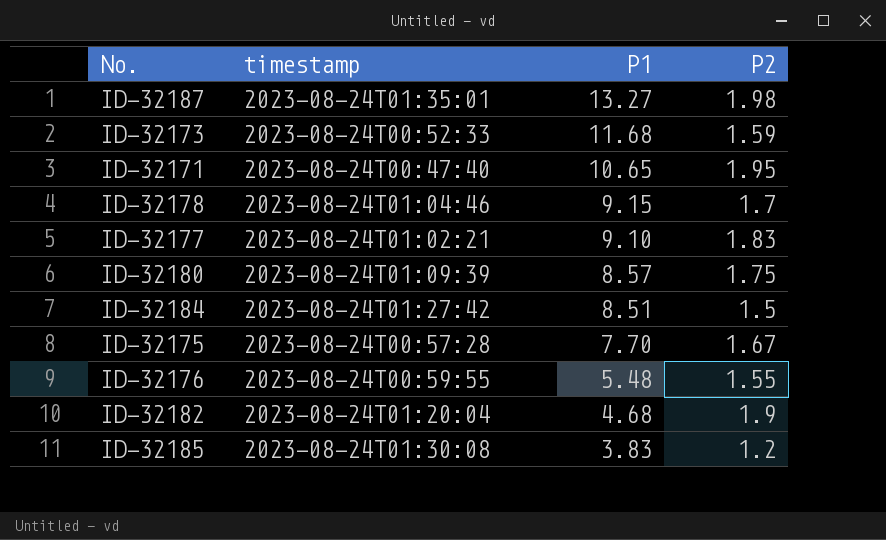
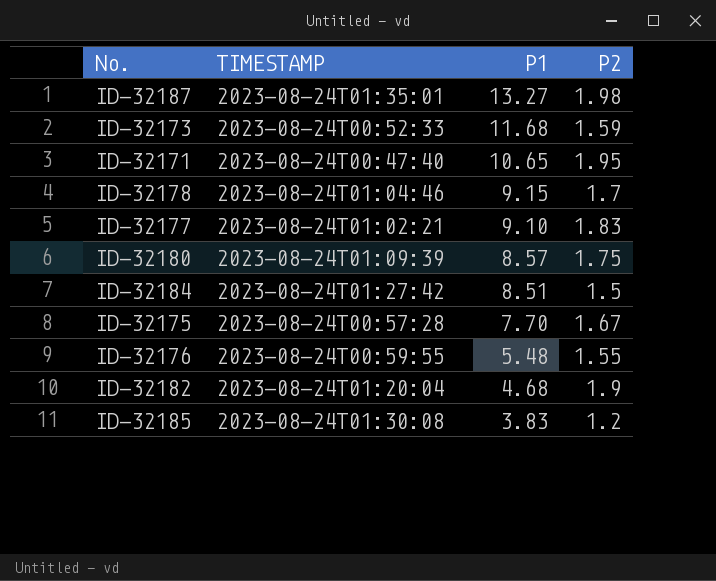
column name: timestamp -> TIMESTAMP

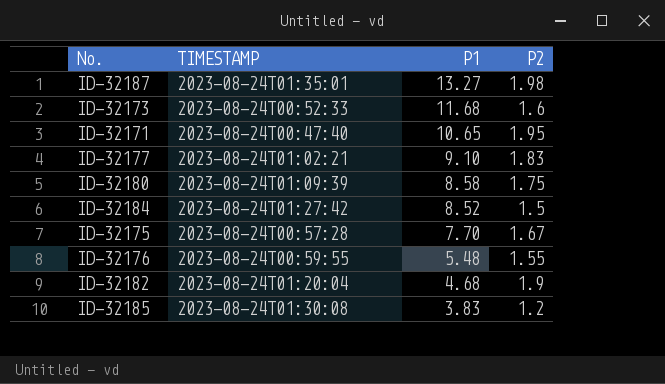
row ID-32178: 2023-08-24T01:04:46 | 9.15 | 1.7 -> none
ID-32173 | P2: 1.59 -> 1.6
ID-32180 | P1: 8.57 -> 8.58
ID-32184 | P1: 8.51 -> 8.52

